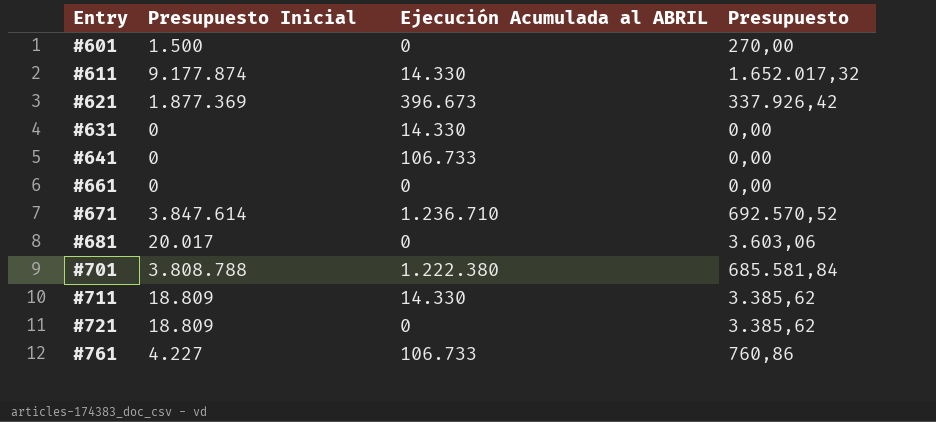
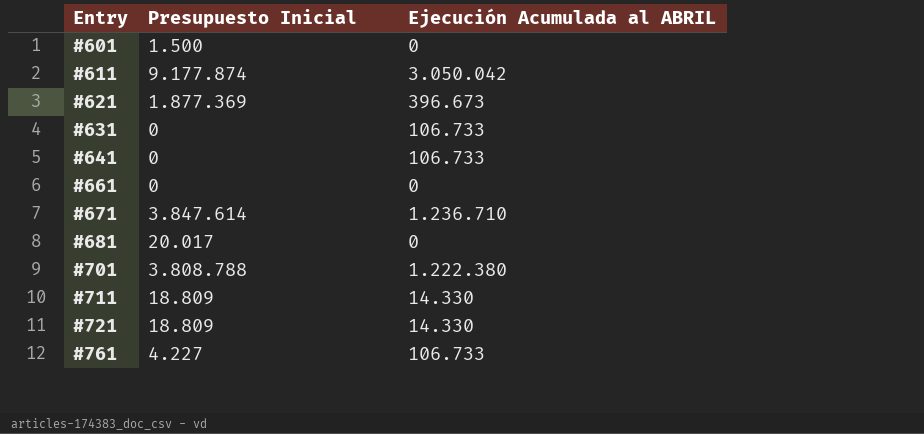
column Presupuesto | formula: [Presupuesto Inicial] * 0,18 -> none
#611 | Ejecución Acumulada al ABRIL: 14.330 -> 3.050.042
#631 | Ejecución Acumulada al ABRIL: 14.330 -> 106.733
#721 | Ejecución Acumulada al ABRIL: 0 -> 14.330

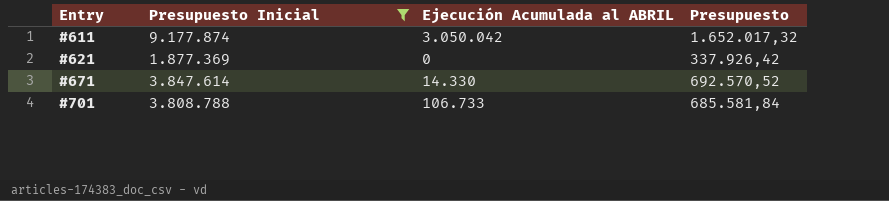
filter: none -> Presupuesto Inicial >= 1.877.369
column Presupuesto | formula: none -> [Presupuesto Inicial] * 0,18
#621 | Ejecución Acumulada al ABRIL: 396.673 -> 0
#671 | Ejecución Acumulada al ABRIL: 1.236.710 -> 14.330
#701 | Ejecución Acumulada al ABRIL: 1.222.380 -> 106.733

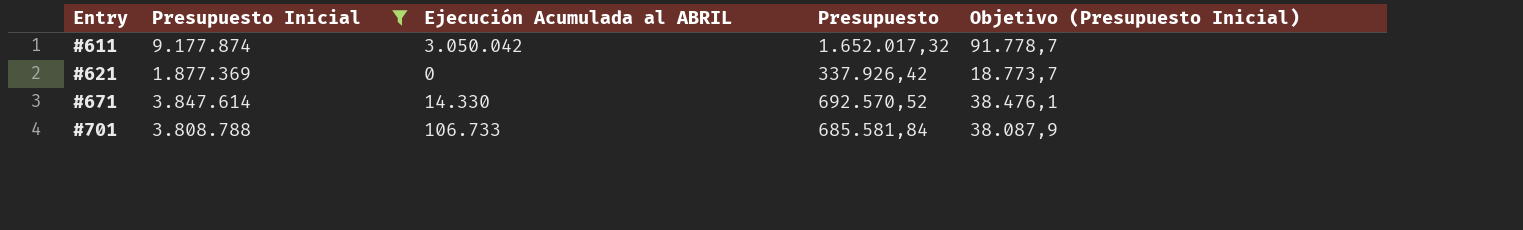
column Objetivo (Presupuesto Inicial) | formula: none -> [Presupuesto Inicial] * 0,01

